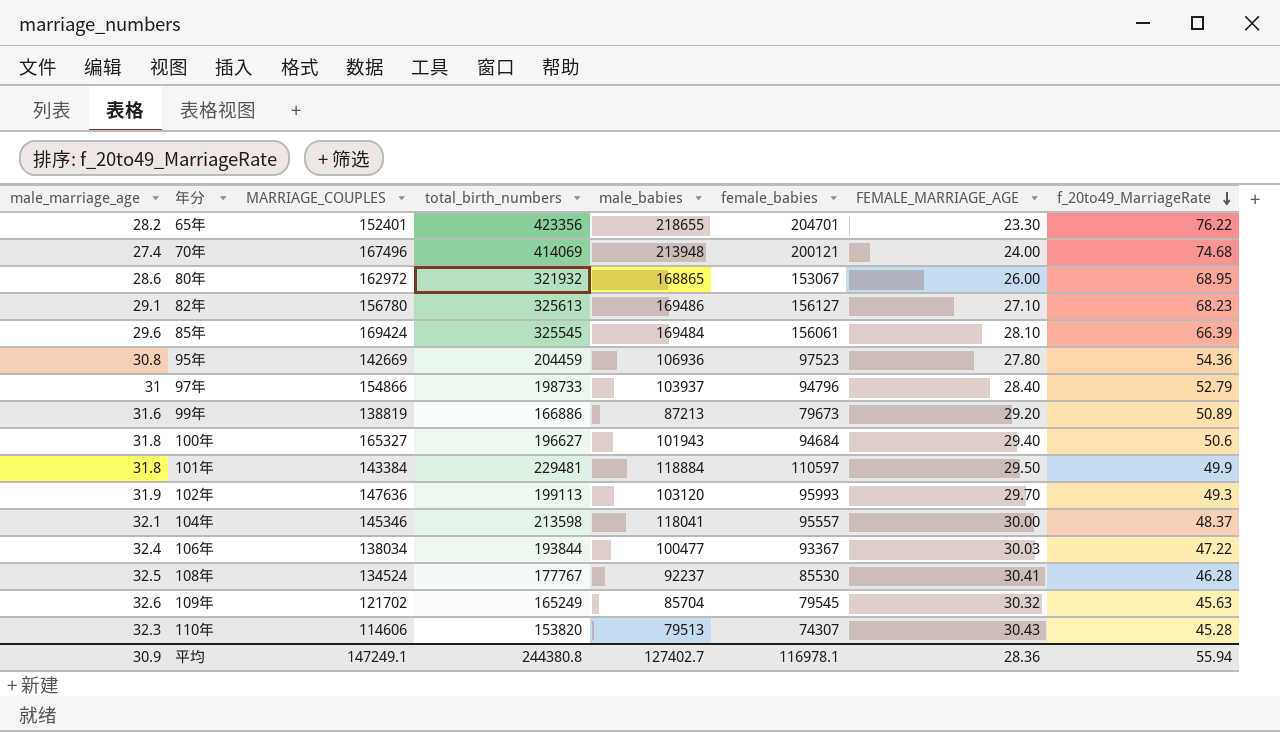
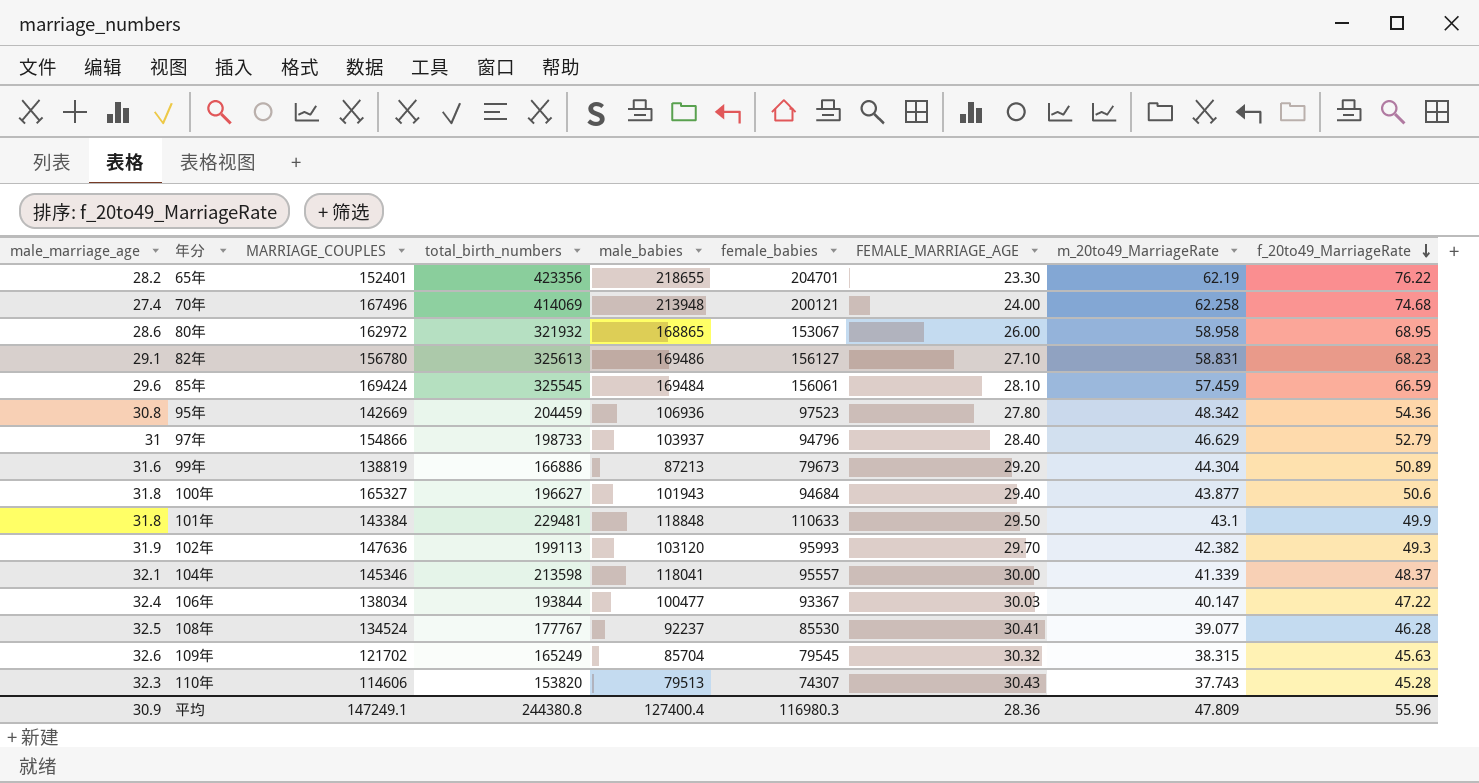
column m_20to49_MarriageRate | position: none -> 8
85年 | f_20to49_MarriageRate: 66.39 -> 66.59
101年 | male_babies: 118884 -> 118848
101年 | female_babies: 110597 -> 110633
平均 | male_babies: 127402.7 -> 127400.4
平均 | female_babies: 116978.1 -> 116980.3
平均 | f_20to49_MarriageRate: 55.94 -> 55.96

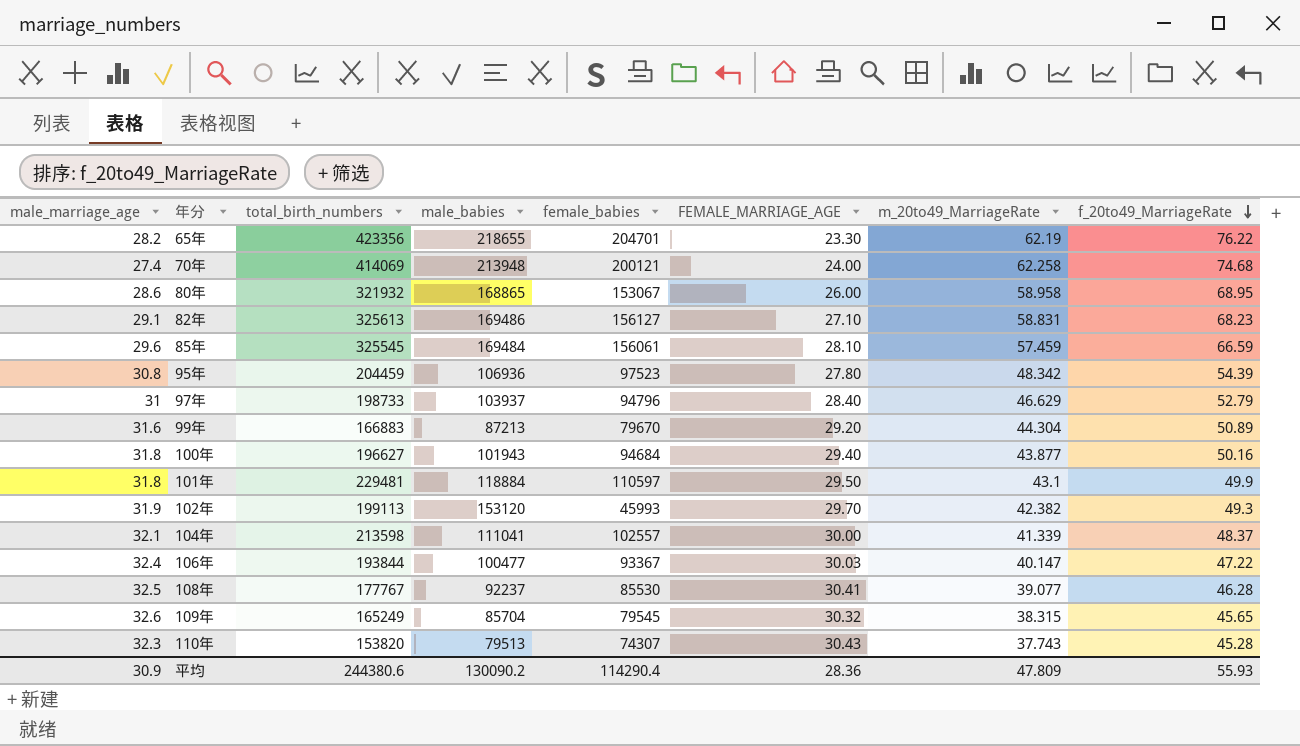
column MARRIAGE_COUPLES | position: 3 -> none
95年 | f_20to49_MarriageRate: 54.36 -> 54.39
99年 | total_birth_numbers: 166886 -> 166883
99年 | female_babies: 79673 -> 79670
100年 | f_20to49_MarriageRate: 50.6 -> 50.16
101年 | male_babies: 118848 -> 118884
101年 | female_babies: 110633 -> 110597
102年 | male_babies: 103120 -> 153120
102年 | female_babies: 95993 -> 45993
104年 | male_babies: 118041 -> 111041
104年 | female_babies: 95557 -> 102557
109年 | f_20to49_MarriageRate: 45.63 -> 45.65
平均 | total_birth_numbers: 244380.8 -> 244380.6
平均 | male_babies: 127400.4 -> 130090.2
平均 | female_babies: 116980.3 -> 114290.4
平均 | f_20to49_MarriageRate: 55.96 -> 55.93

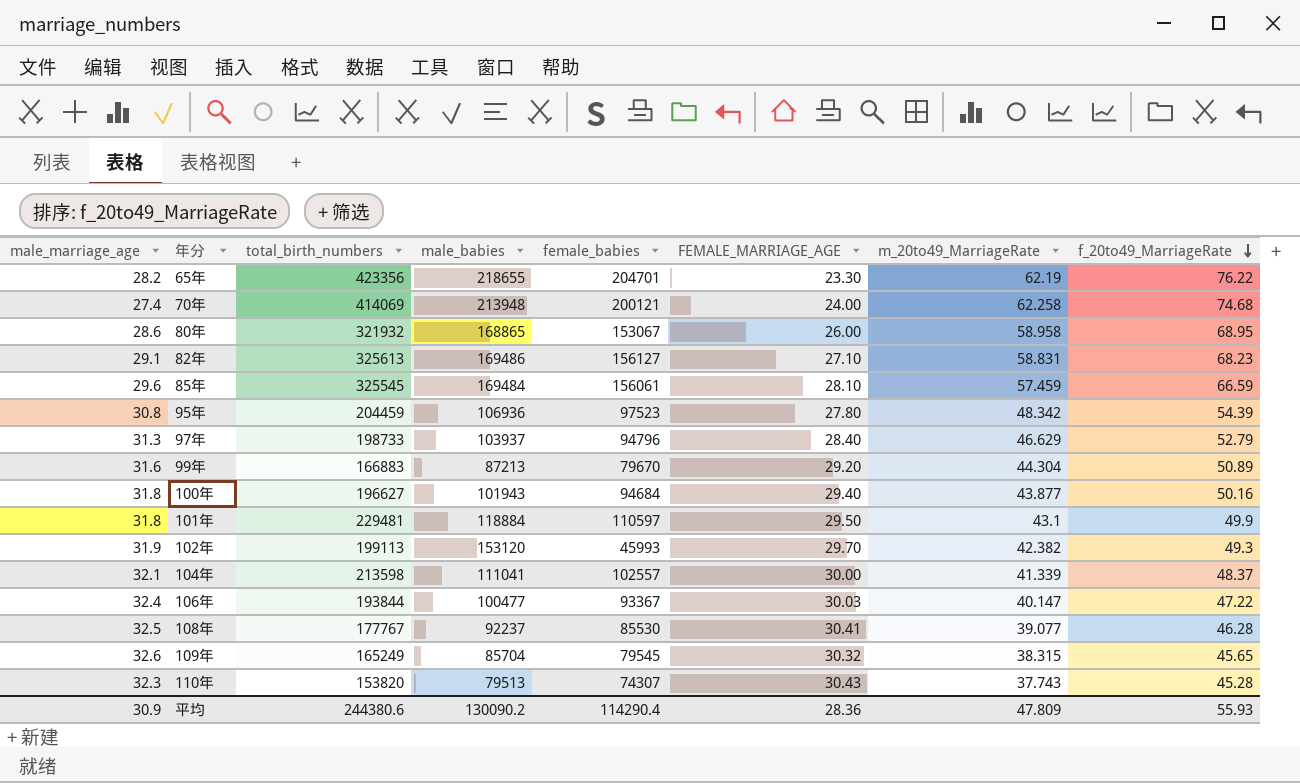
97年 | male_marriage_age: 31 -> 31.3

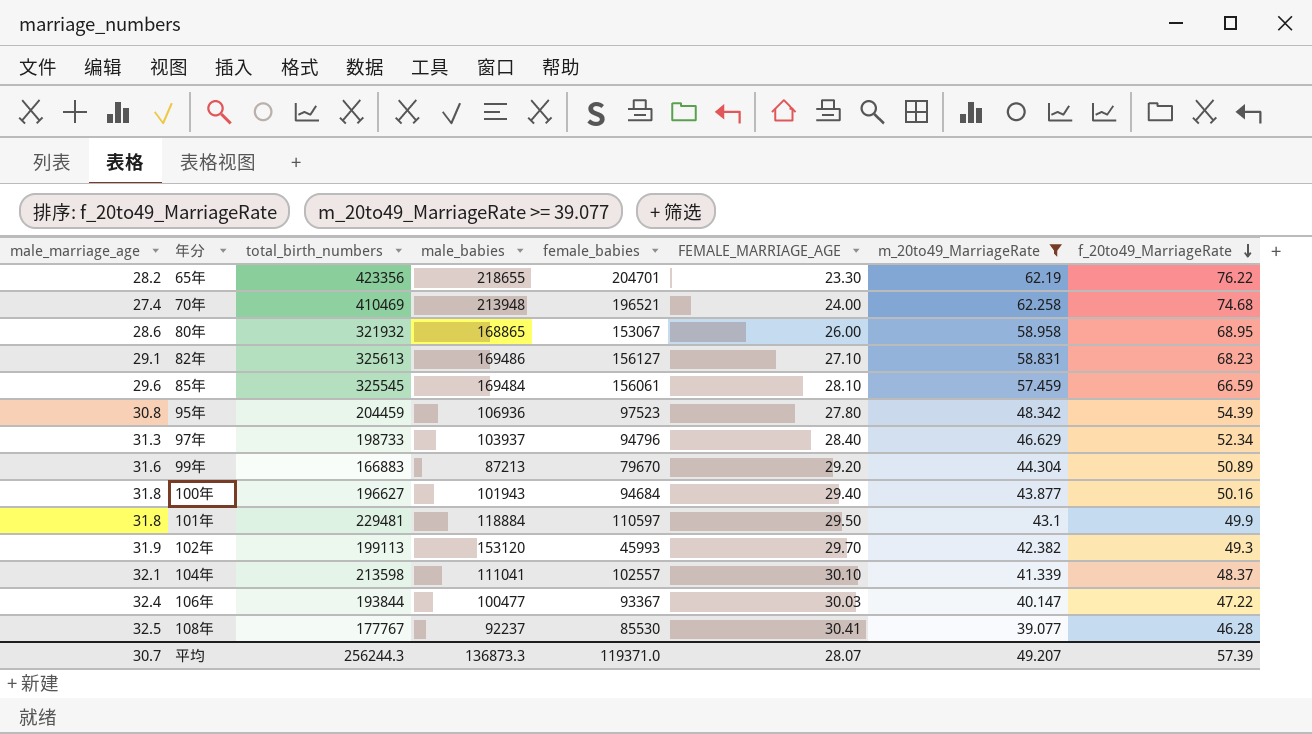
filter: none -> m_20to49_MarriageRate >= 39.077
70年 | total_birth_numbers: 414069 -> 410469
70年 | female_babies: 200121 -> 196521
97年 | f_20to49_MarriageRate: 52.79 -> 52.34
104年 | FEMALE_MARRIAGE_AGE: 30.00 -> 30.10
平均 | male_marriage_age: 30.9 -> 30.7
平均 | total_birth_numbers: 244380.6 -> 256244.3
平均 | male_babies: 130090.2 -> 136873.3
平均 | female_babies: 114290.4 -> 119371.0
平均 | FEMALE_MARRIAGE_AGE: 28.36 -> 28.07
平均 | m_20to49_MarriageRate: 47.809 -> 49.207
平均 | f_20to49_MarriageRate: 55.93 -> 57.39

